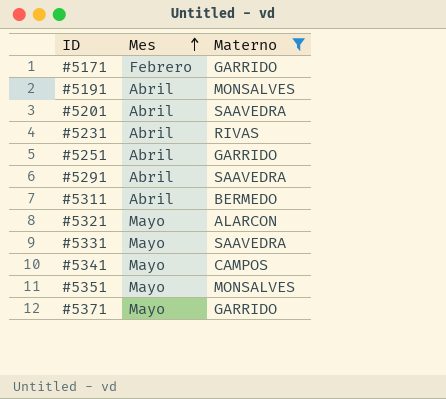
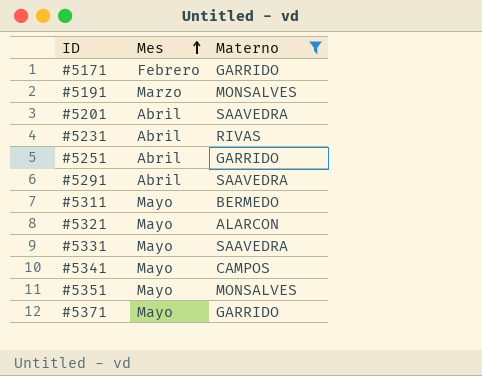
#5191 | Mes: Abril -> Marzo
#5311 | Mes: Abril -> Mayo

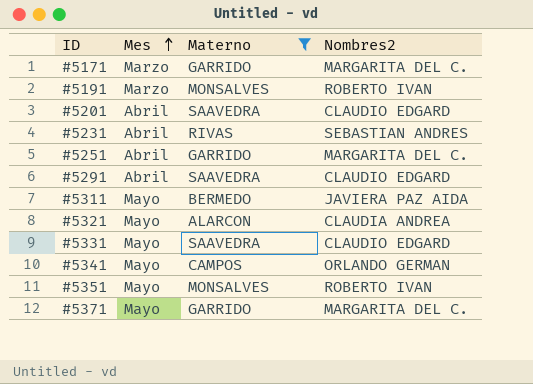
column Nombres2 | position: none -> 4
#5171 | Mes: Febrero -> Marzo

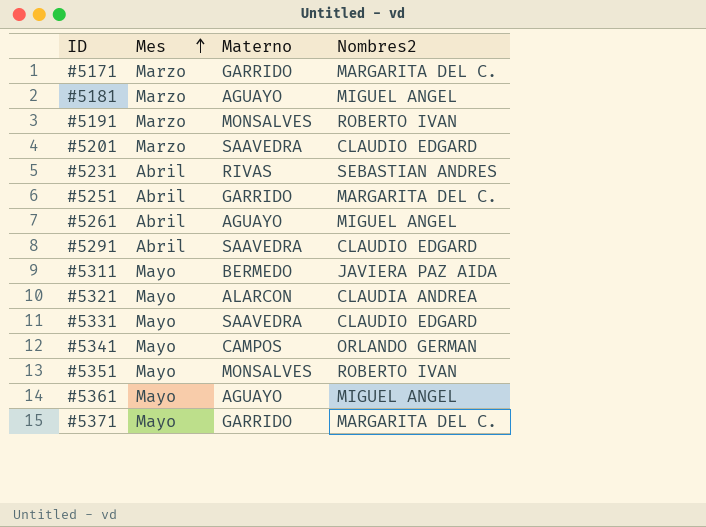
filter: Materno != AGUAYO -> none
#5201 | Mes: Abril -> Marzo

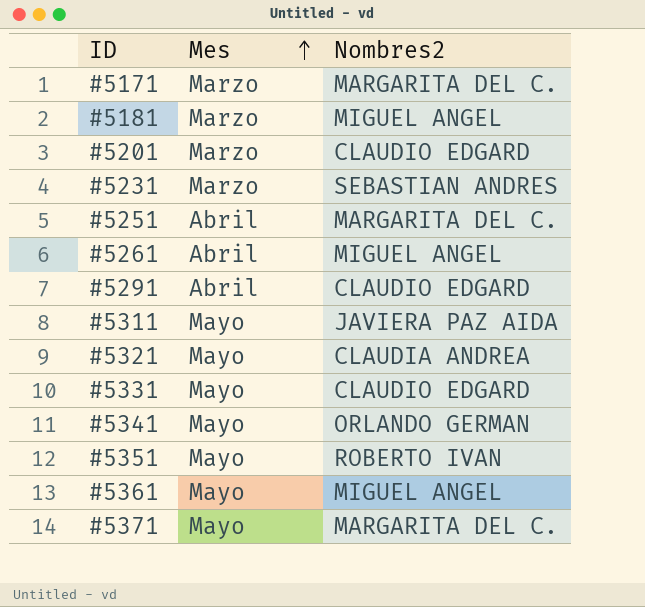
column Materno | position: 3 -> none
row #5191: Marzo | MONSALVES | ROBERTO IVAN -> none
#5231 | Mes: Abril -> Marzo

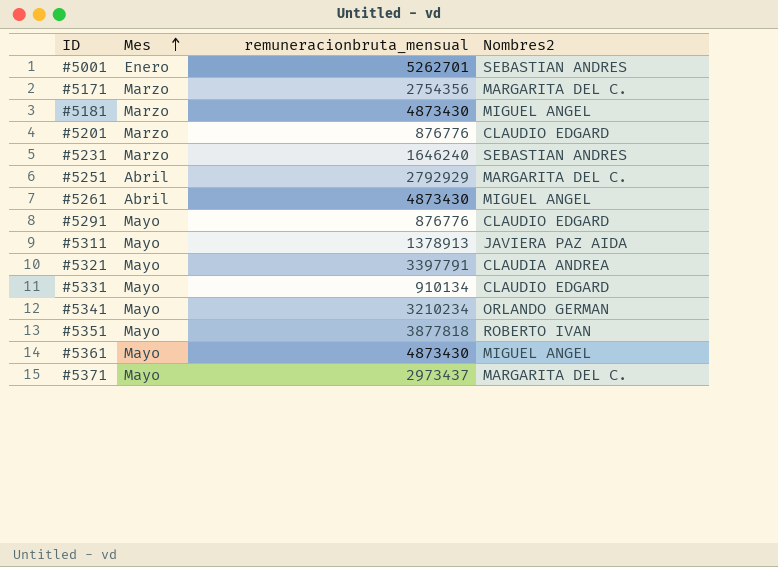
column remuneracionbruta_mensual | position: none -> 3
row #5001: none -> Enero | 5262701 | SEBASTIAN ANDRES
#5291 | Mes: Abril -> Mayo

